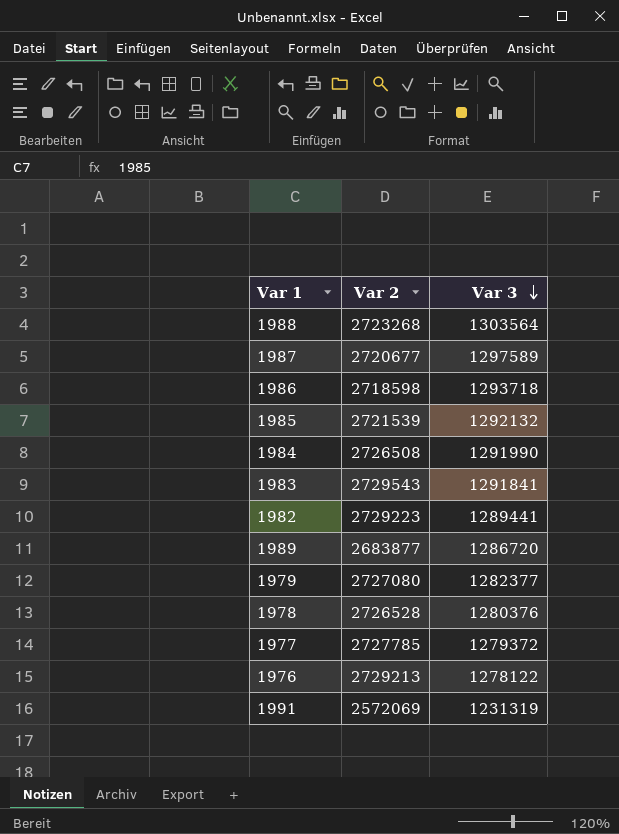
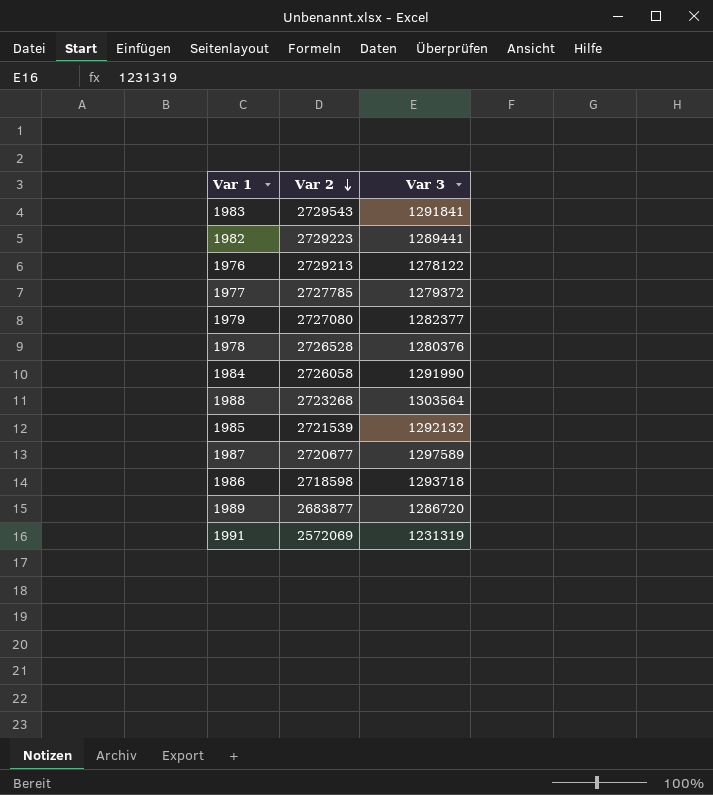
row order: Var 3 descending -> Var 2 descending
1984 | Var 2: 2726508 -> 2726058

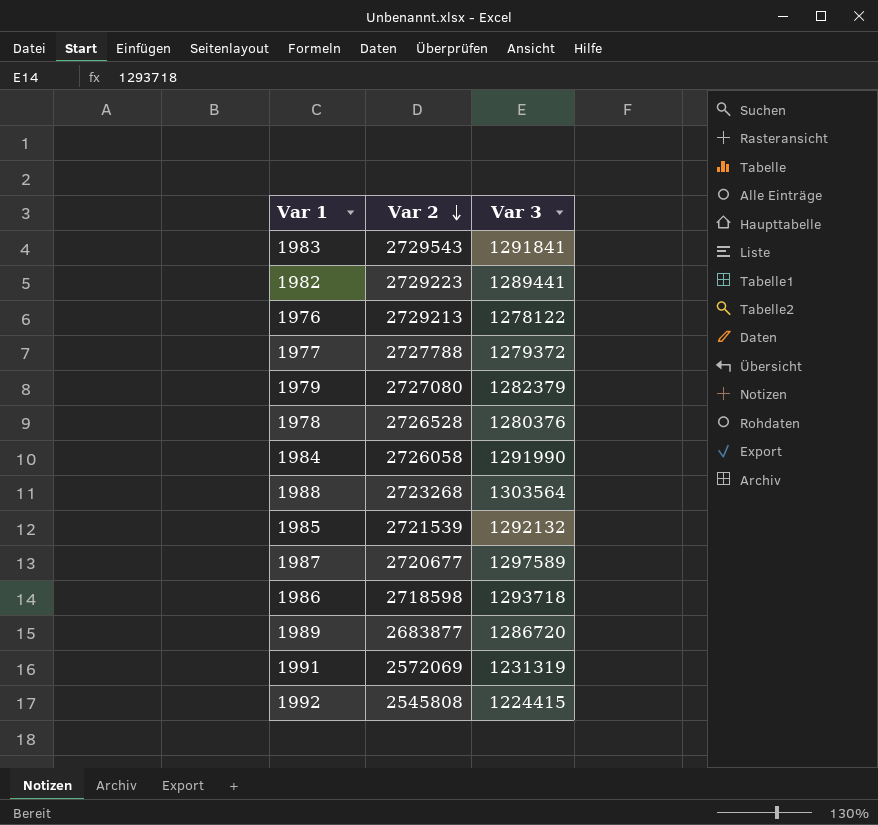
1977 | Var 2: 2727785 -> 2727788
1979 | Var 3: 1282377 -> 1282379
row 1992: none -> 2545808 | 1224415

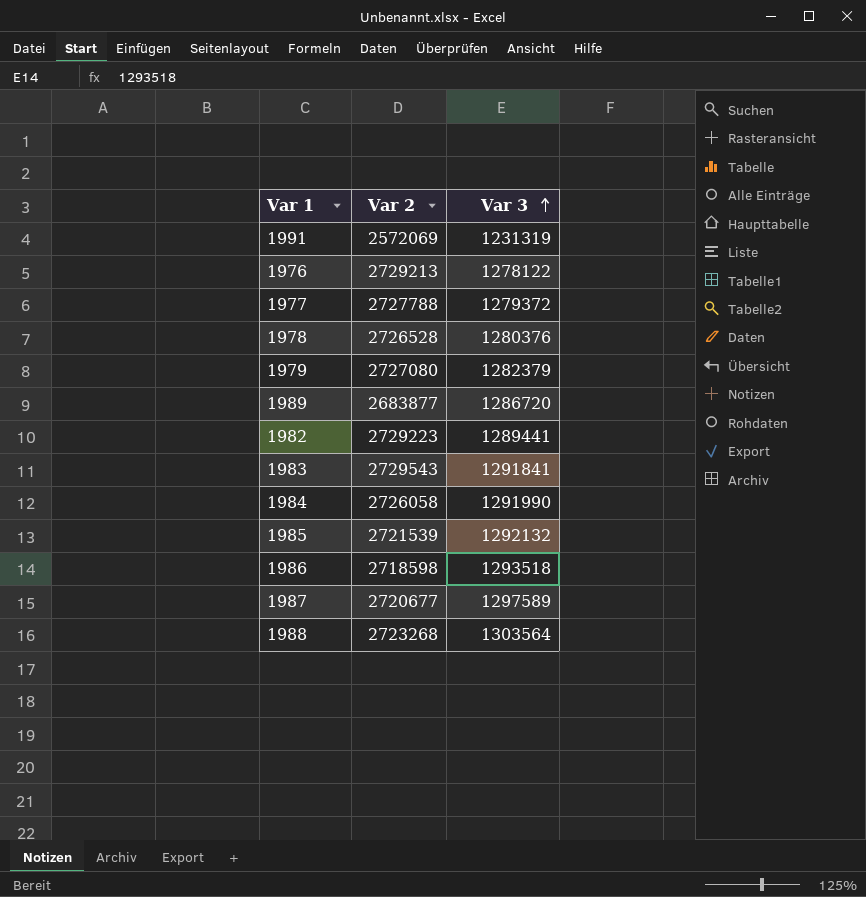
row order: Var 2 descending -> Var 3 ascending
row 1992: 2545808 | 1224415 -> none
1986 | Var 3: 1293718 -> 1293518

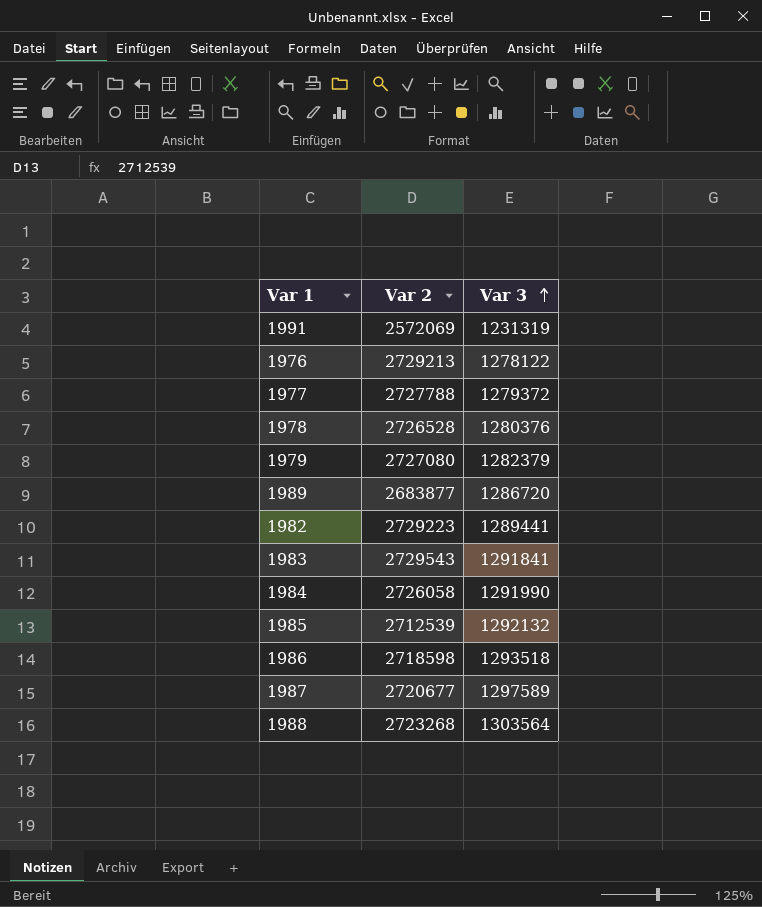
1985 | Var 2: 2721539 -> 2712539

